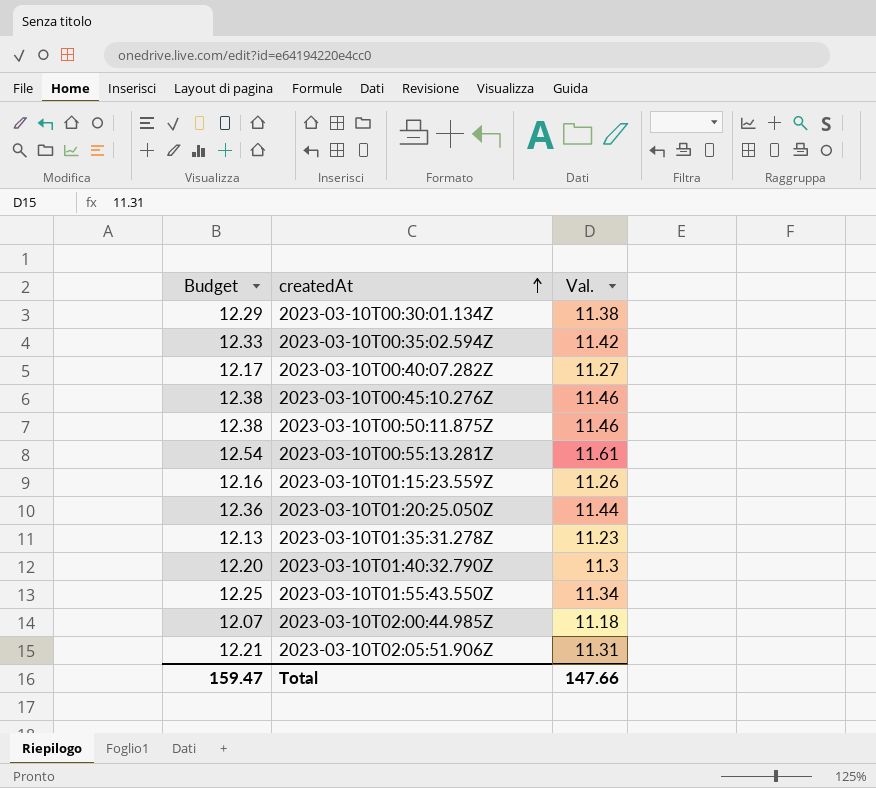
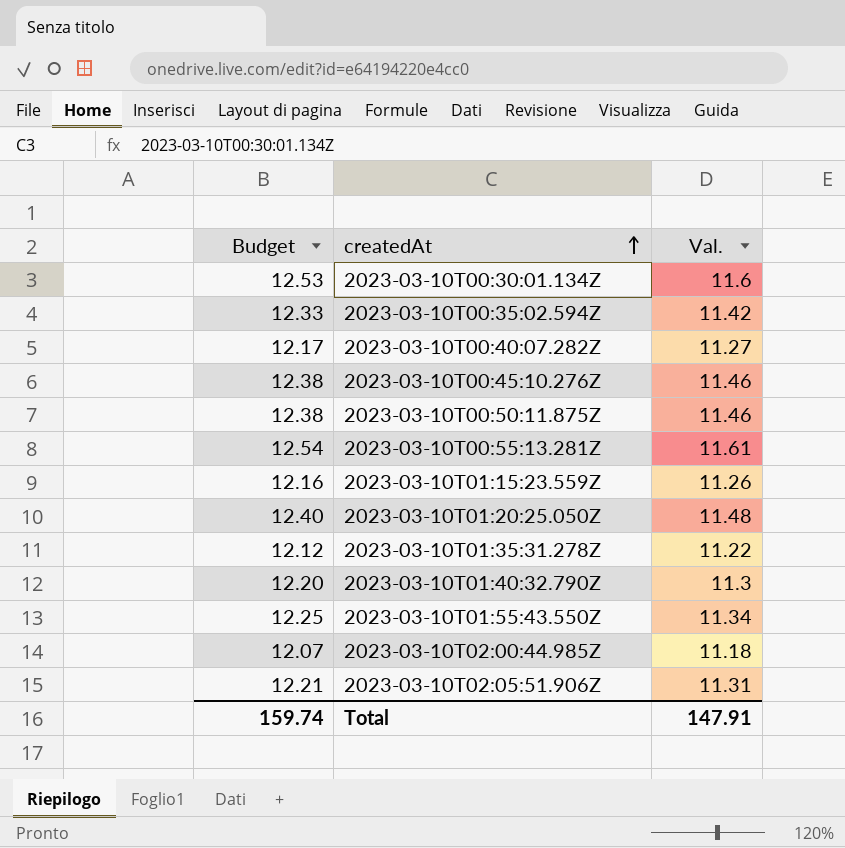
2023-03-10T00:30:01.134Z | Budget: 12.29 -> 12.53
2023-03-10T00:30:01.134Z | Val.: 11.38 -> 11.6
2023-03-10T01:20:25.050Z | Budget: 12.36 -> 12.40
2023-03-10T01:20:25.050Z | Val.: 11.44 -> 11.48
2023-03-10T01:35:31.278Z | Budget: 12.13 -> 12.12
2023-03-10T01:35:31.278Z | Val.: 11.23 -> 11.22
Total | Budget: 159.47 -> 159.74
Total | Val.: 147.66 -> 147.91

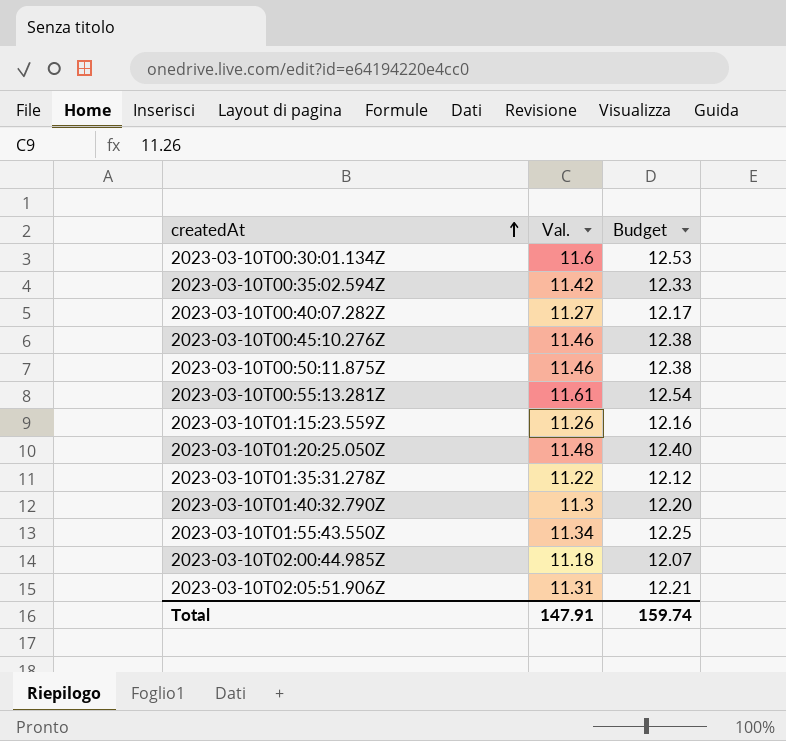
column Budget | position: 1 -> 3

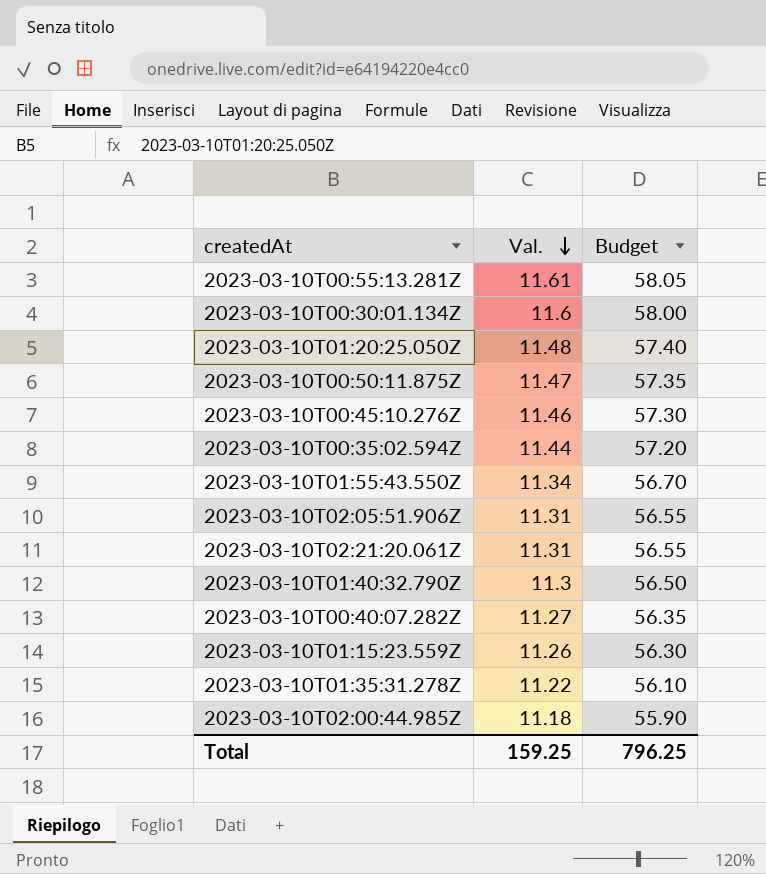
row order: createdAt ascending -> Val. descending
column Budget | formula: [Val.] * 1.08 -> [Val.] * 5
2023-03-10T00:50:11.875Z | Val.: 11.46 -> 11.47
2023-03-10T00:35:02.594Z | Val.: 11.42 -> 11.44
row 2023-03-10T02:21:20.061Z: none -> 11.31 | 56.55
Total | Val.: 147.91 -> 159.25
Total | Budget: 159.74 -> 796.25

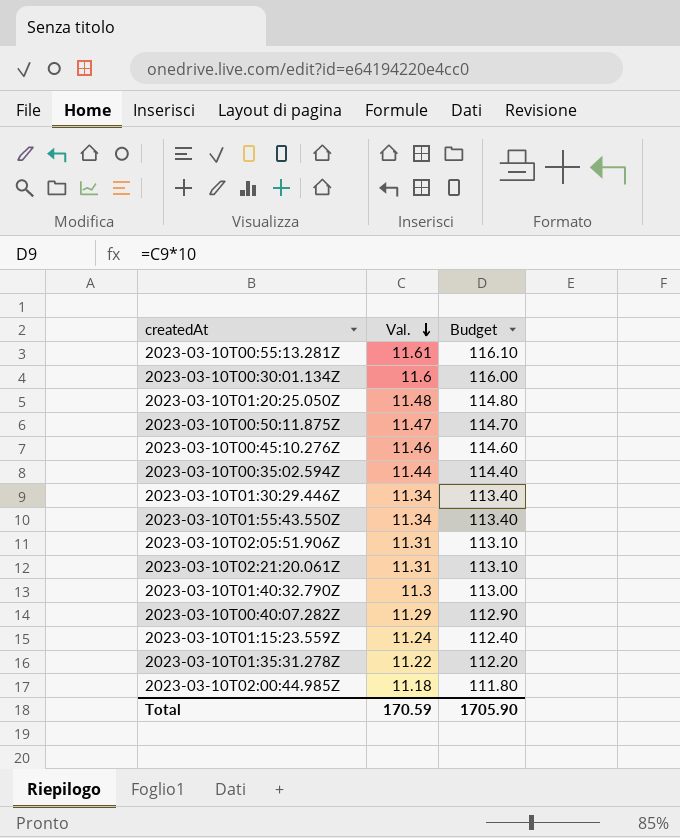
column Budget | formula: [Val.] * 5 -> [Val.] * 10
row 2023-03-10T01:30:29.446Z: none -> 11.34 | 113.40
2023-03-10T00:40:07.282Z | Val.: 11.27 -> 11.29
2023-03-10T01:15:23.559Z | Val.: 11.26 -> 11.24
Total | Val.: 159.25 -> 170.59
Total | Budget: 796.25 -> 1705.90

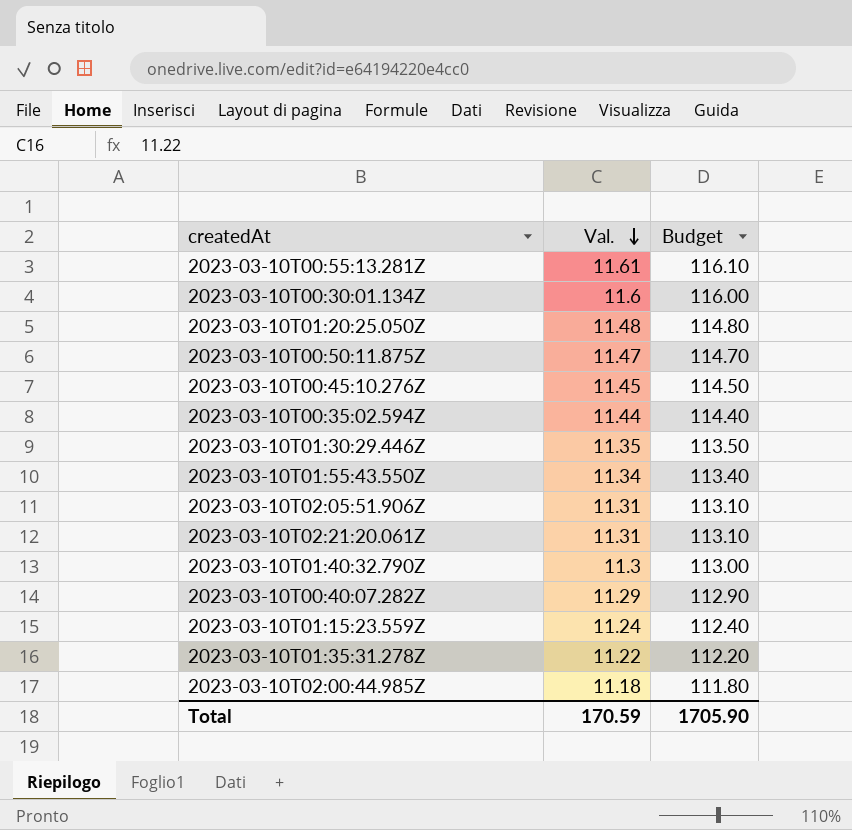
2023-03-10T00:45:10.276Z | Val.: 11.46 -> 11.45
2023-03-10T00:45:10.276Z | Budget: 114.60 -> 114.50
2023-03-10T01:30:29.446Z | Val.: 11.34 -> 11.35
2023-03-10T01:30:29.446Z | Budget: 113.40 -> 113.50

